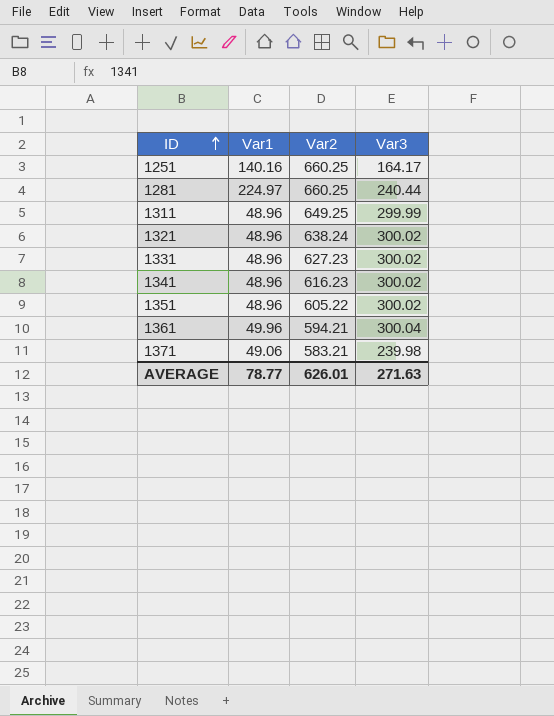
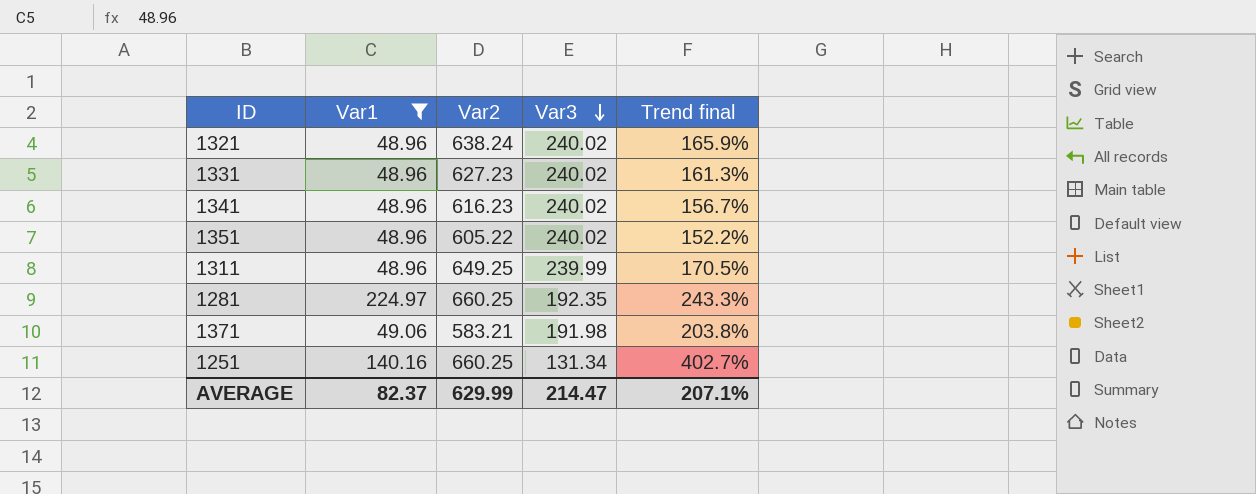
filter: none -> Var1 != 49.96
row order: ID ascending -> Var3 descending
column Trend final | formula: none -> ([Var2] - [Var3]) / [Var3]
1321 | Var3: 300.02 -> 240.02
1331 | Var3: 300.02 -> 240.02
1341 | Var3: 300.02 -> 240.02
1351 | Var3: 300.02 -> 240.02
1311 | Var3: 299.99 -> 239.99
1281 | Var3: 240.44 -> 192.35
1371 | Var3: 239.98 -> 191.98
1251 | Var3: 164.17 -> 131.34
AVERAGE | Var1: 78.77 -> 82.37
AVERAGE | Var2: 626.01 -> 629.99
AVERAGE | Var3: 271.63 -> 214.47

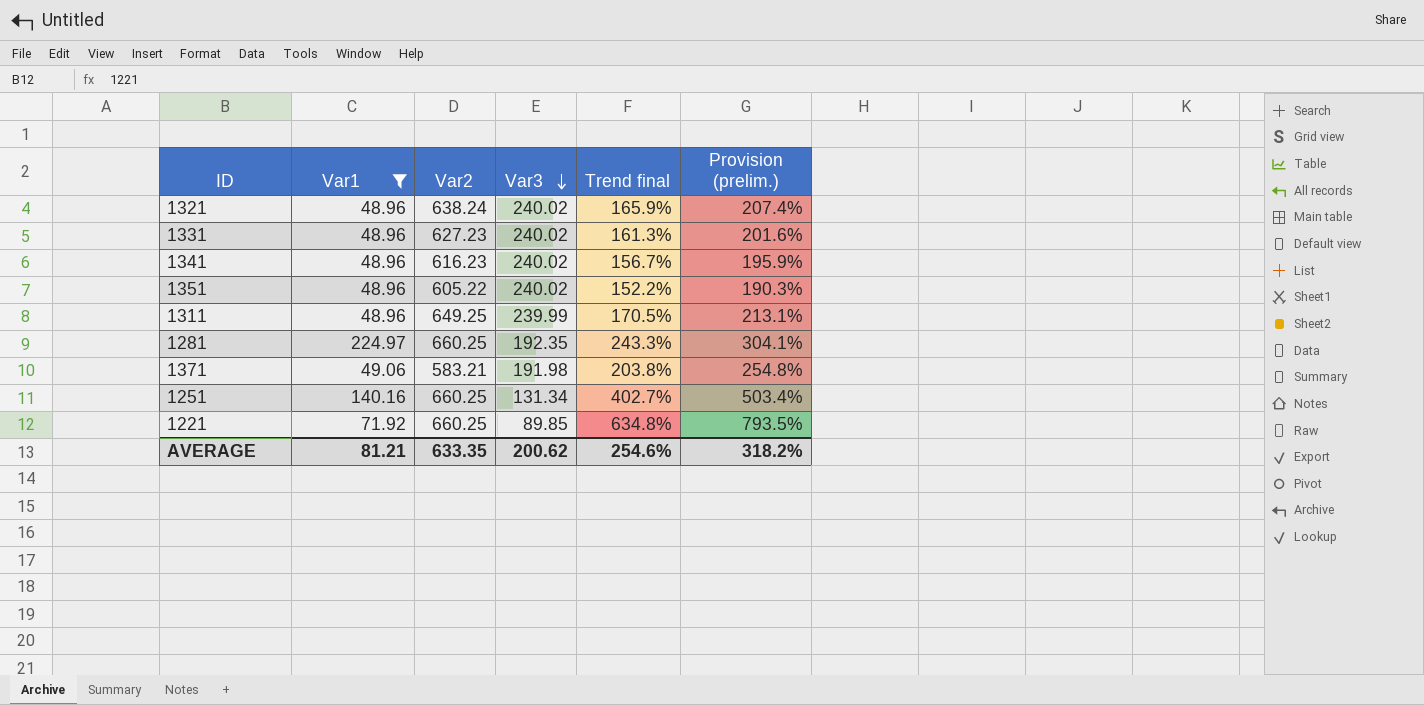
column Provision (prelim.) | formula: none -> [Trend final] * 1.25
row 1221: none -> 71.92 | 660.25 | 89.85 | 634.8% | 793.5%
AVERAGE | Var1: 82.37 -> 81.21
AVERAGE | Var2: 629.99 -> 633.35
AVERAGE | Var3: 214.47 -> 200.62
AVERAGE | Trend final: 207.1% -> 254.6%

